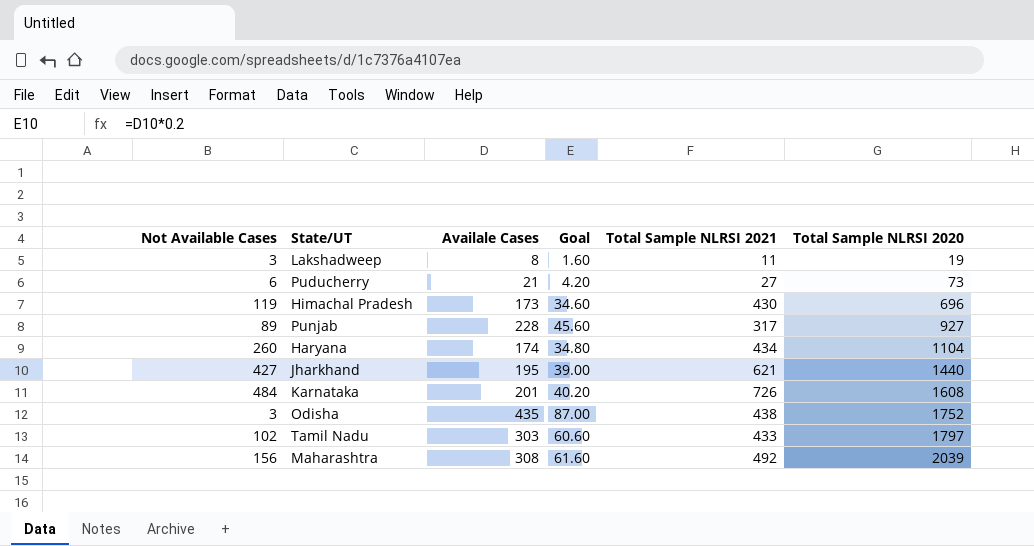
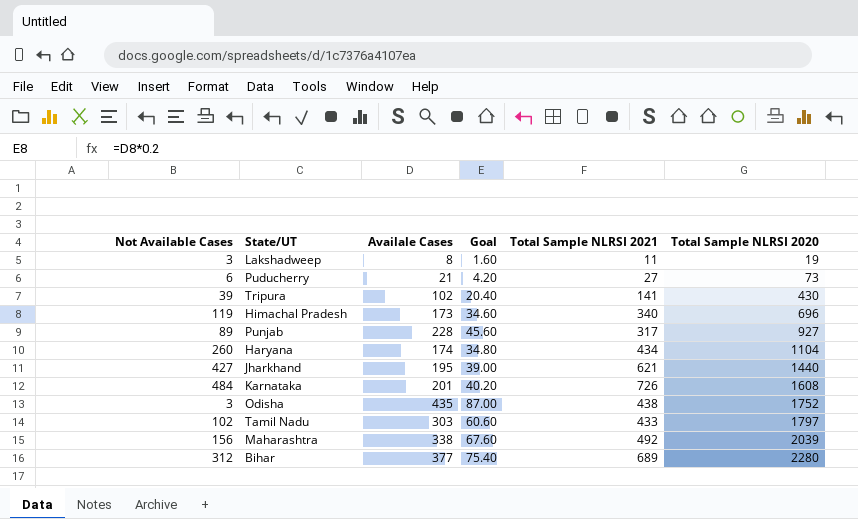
row Tripura: none -> 39 | 102 | 20.40 | 141 | 430
Himachal Pradesh | Total Sample NLRSI 2021: 430 -> 340
Maharashtra | Availale Cases: 308 -> 338
Maharashtra | Goal: 61.60 -> 67.60
row Bihar: none -> 312 | 377 | 75.40 | 689 | 2280

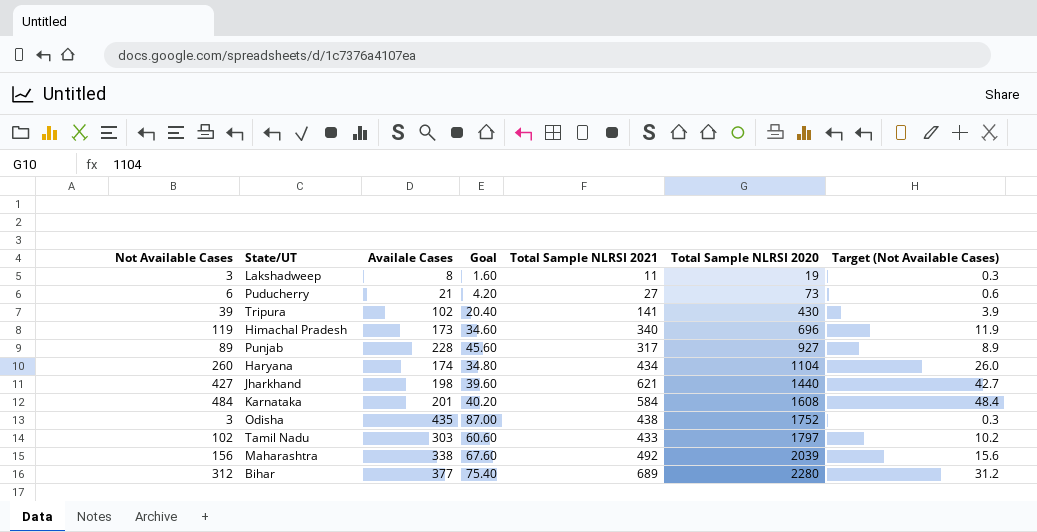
column Target (Not Available Cases) | formula: none -> [Not Available Cases] * 0.1
Jharkhand | Availale Cases: 195 -> 198
Jharkhand | Goal: 39.00 -> 39.60
Karnataka | Total Sample NLRSI 2021: 726 -> 584

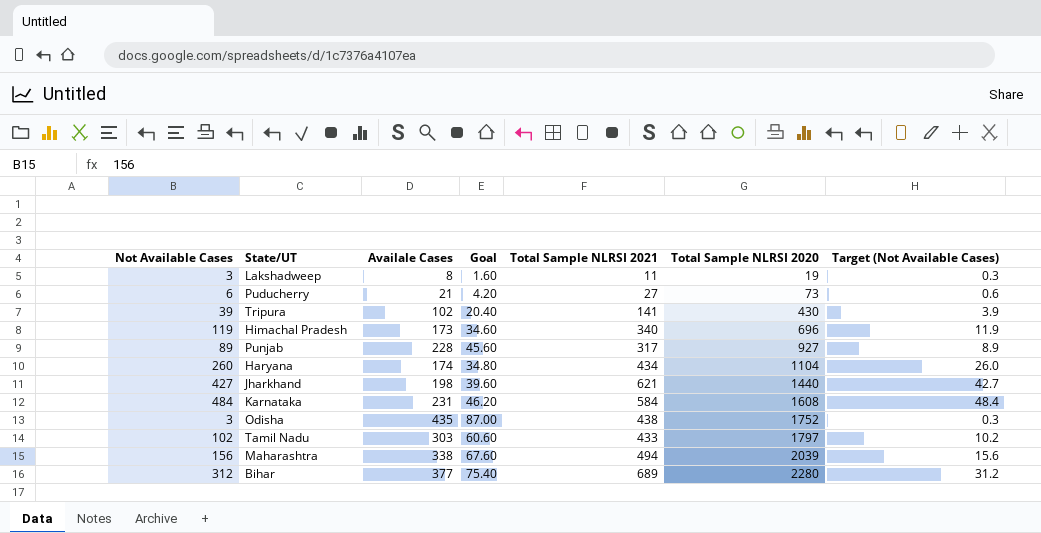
Karnataka | Availale Cases: 201 -> 231
Karnataka | Goal: 40.20 -> 46.20
Maharashtra | Total Sample NLRSI 2021: 492 -> 494

